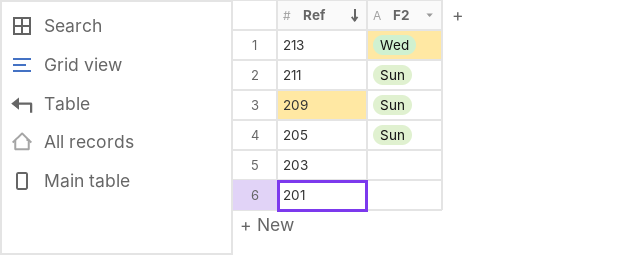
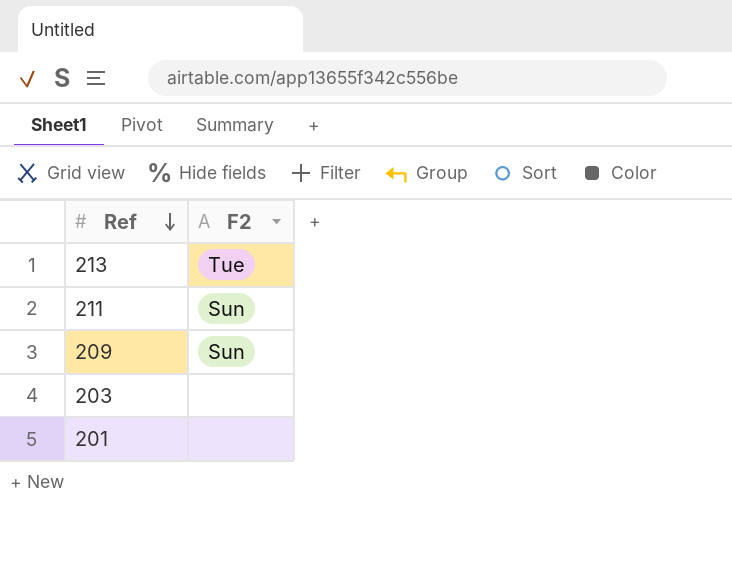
row 205: Sun -> none
213 | F2: Wed -> Tue

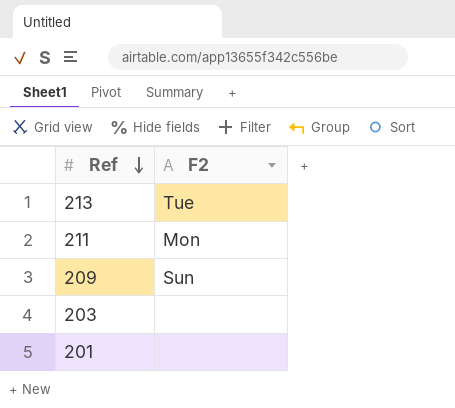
211 | F2: Sun -> Mon

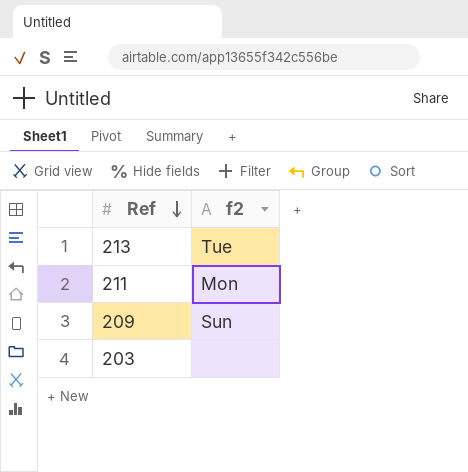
column name: F2 -> f2
row 201: none -> none

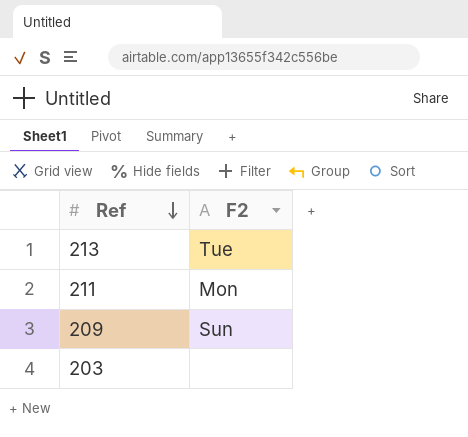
column name: f2 -> F2

